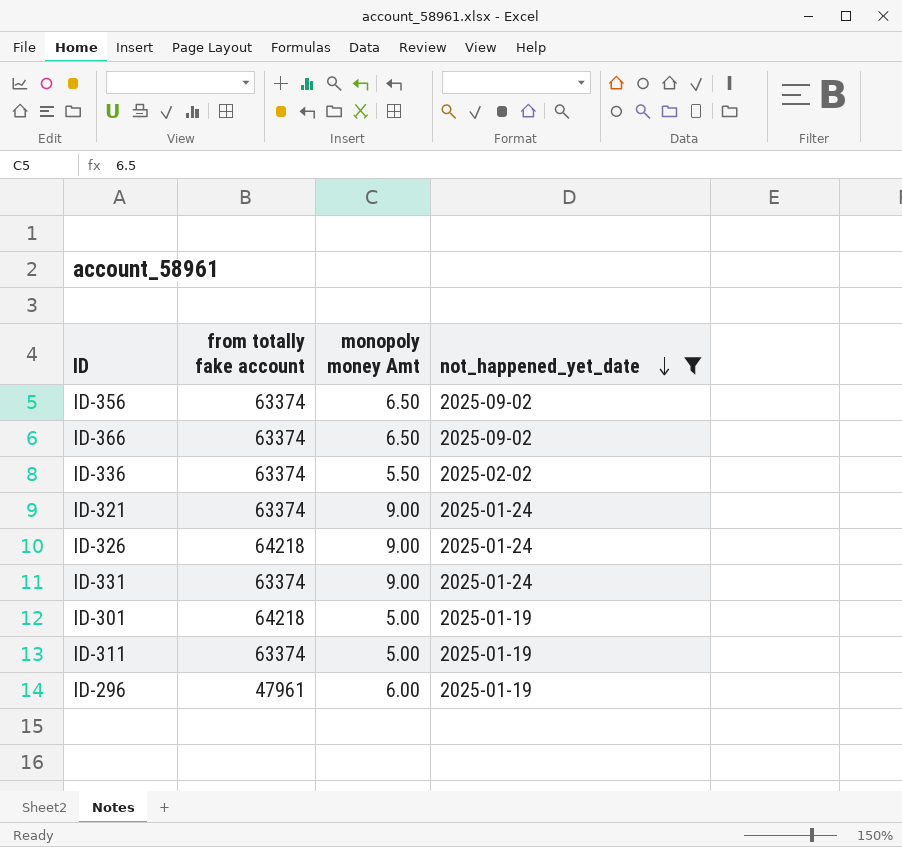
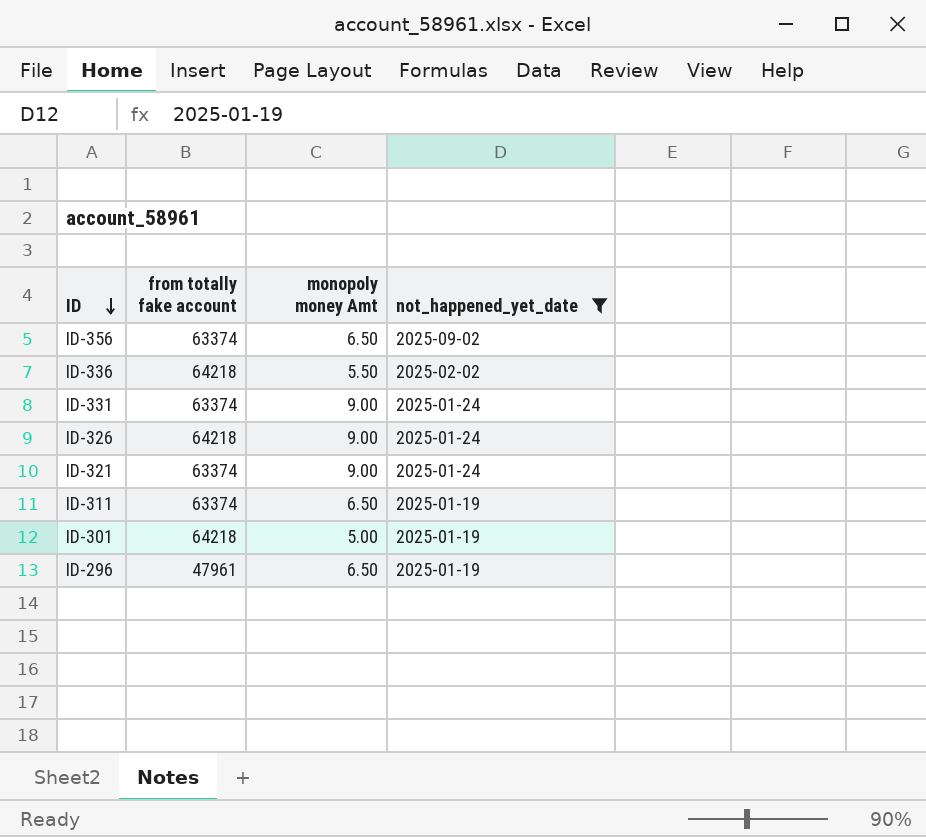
row order: not_happened_yet_date descending -> ID descending
row ID-366: 63374 | 6.50 | 2025-09-02 -> none
ID-336 | from totally fake account: 63374 -> 64218
ID-311 | monopoly money Amt: 5.00 -> 6.50
ID-296 | monopoly money Amt: 6.00 -> 6.50

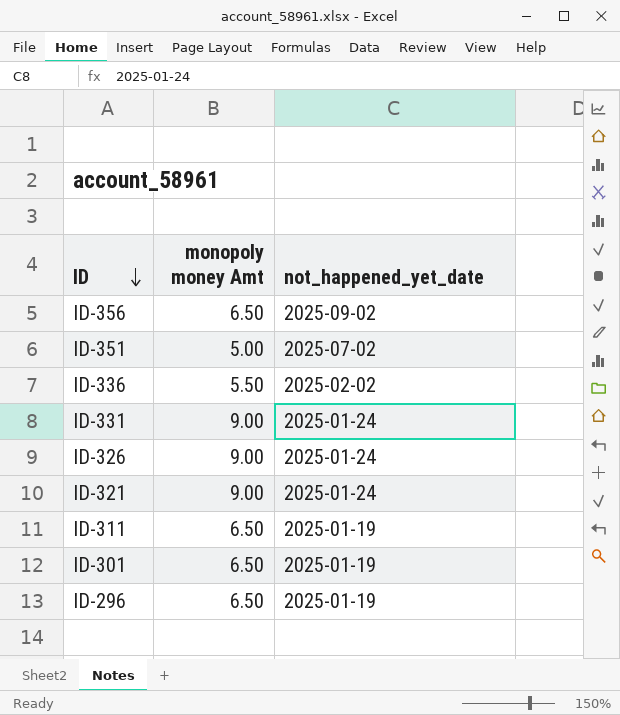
filter: not_happened_yet_date != 2025-07-02 -> none
column from totally fake account | position: 2 -> none
ID-301 | monopoly money Amt: 5.00 -> 6.50

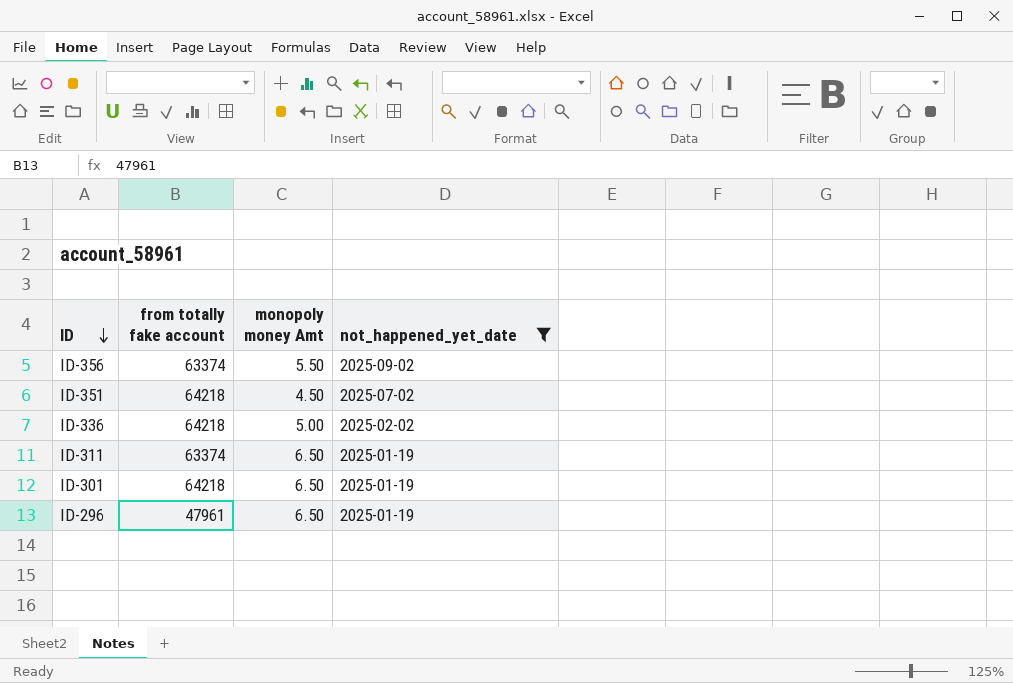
filter: none -> not_happened_yet_date != 2025-01-24
column from totally fake account | position: none -> 2
ID-356 | monopoly money Amt: 6.50 -> 5.50
ID-351 | monopoly money Amt: 5.00 -> 4.50
ID-336 | monopoly money Amt: 5.50 -> 5.00

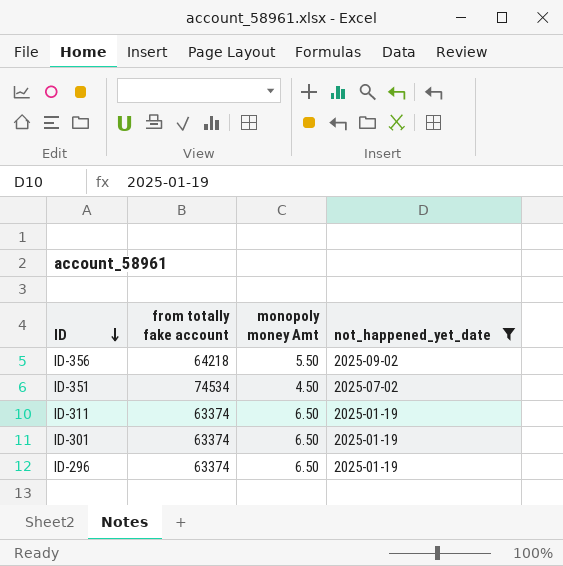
row ID-336: 64218 | 5.00 | 2025-02-02 -> none
ID-356 | from totally fake account: 63374 -> 64218
ID-351 | from totally fake account: 64218 -> 74534
ID-301 | from totally fake account: 64218 -> 63374
ID-296 | from totally fake account: 47961 -> 63374

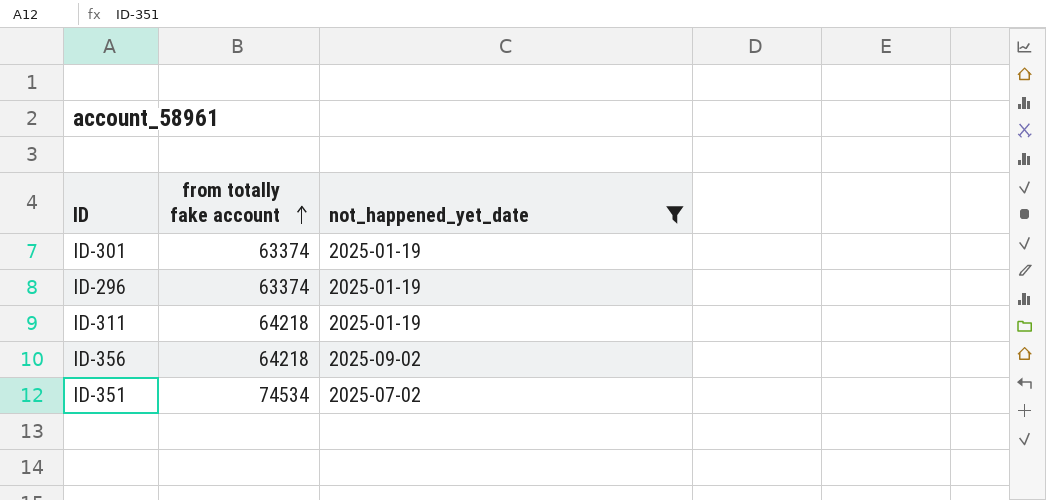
row order: ID descending -> from totally fake account ascending
column monopoly money Amt | position: 3 -> none
ID-311 | from totally fake account: 63374 -> 64218

